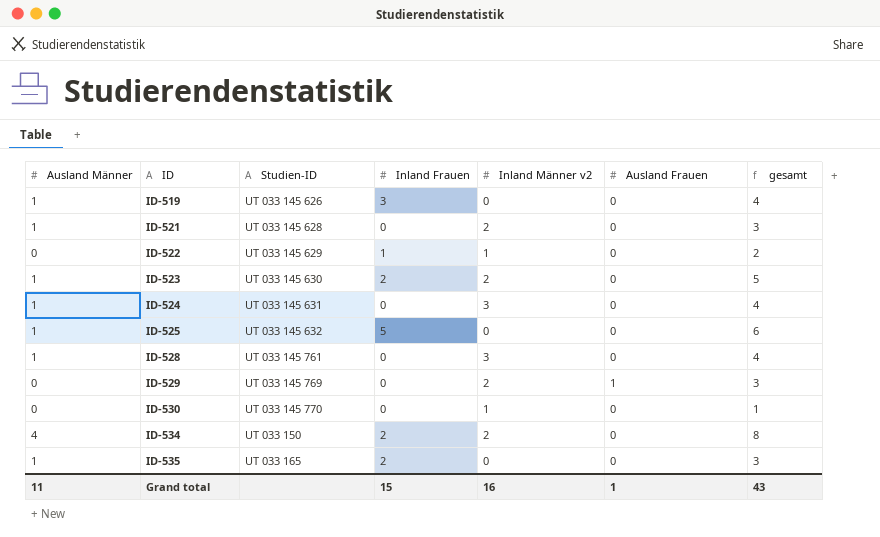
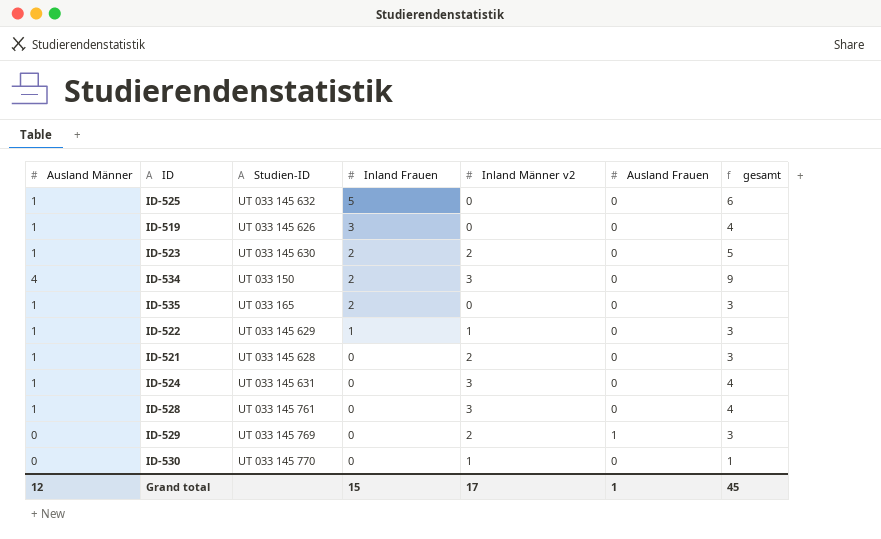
row order: ID ascending -> Inland Frauen descending
ID-534 | Inland Männer v2: 2 -> 3
ID-534 | gesamt: 8 -> 9
ID-522 | Ausland Männer: 0 -> 1
ID-522 | gesamt: 2 -> 3
Grand total | Ausland Männer: 11 -> 12
Grand total | Inland Männer v2: 16 -> 17
Grand total | gesamt: 43 -> 45

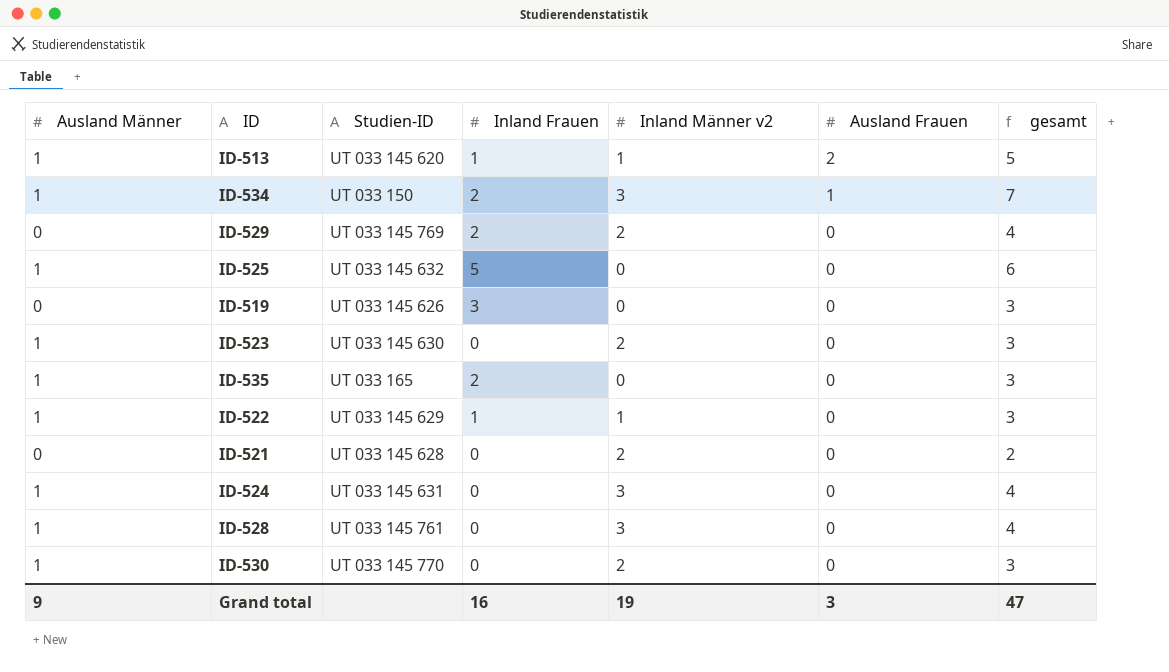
row order: Inland Frauen descending -> Ausland Frauen descending
row ID-513: none -> 1 | UT 033 145 620 | 1 | 1 | 2 | 5
ID-534 | Ausland Männer: 4 -> 1
ID-534 | Ausland Frauen: 0 -> 1
ID-534 | gesamt: 9 -> 7
ID-529 | Inland Frauen: 0 -> 2
ID-529 | Ausland Frauen: 1 -> 0
ID-529 | gesamt: 3 -> 4
ID-519 | Ausland Männer: 1 -> 0
ID-519 | gesamt: 4 -> 3
ID-523 | Inland Frauen: 2 -> 0
ID-523 | gesamt: 5 -> 3
ID-521 | Ausland Männer: 1 -> 0
ID-521 | gesamt: 3 -> 2
ID-530 | Ausland Männer: 0 -> 1
ID-530 | Inland Männer v2: 1 -> 2
ID-530 | gesamt: 1 -> 3
Grand total | Ausland Männer: 12 -> 9
Grand total | Inland Frauen: 15 -> 16
Grand total | Inland Männer v2: 17 -> 19
Grand total | Ausland Frauen: 1 -> 3
Grand total | gesamt: 45 -> 47

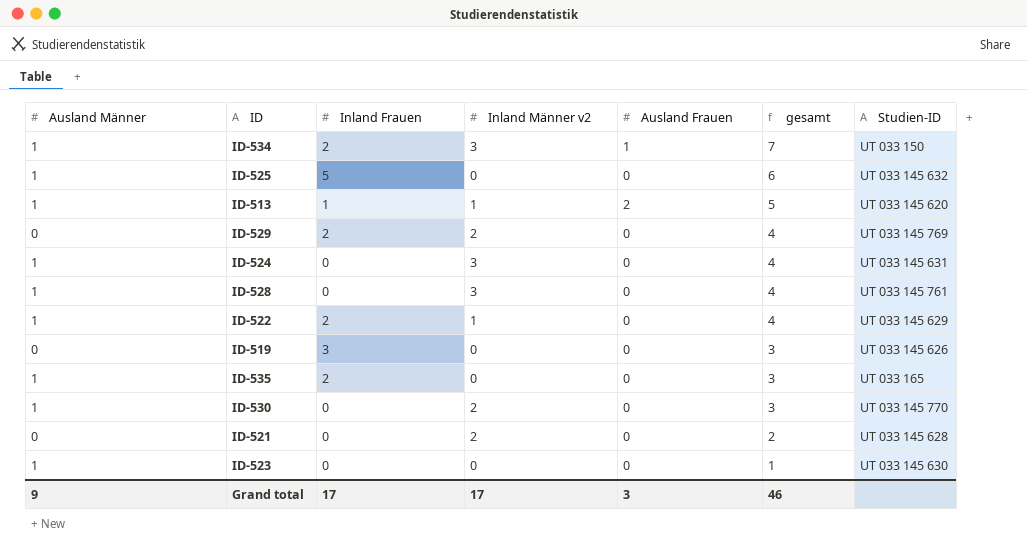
row order: Ausland Frauen descending -> gesamt descending
column Studien-ID | position: 3 -> 7
ID-522 | Inland Frauen: 1 -> 2
ID-522 | gesamt: 3 -> 4
ID-523 | Inland Männer v2: 2 -> 0
ID-523 | gesamt: 3 -> 1
Grand total | Inland Frauen: 16 -> 17
Grand total | Inland Männer v2: 19 -> 17
Grand total | gesamt: 47 -> 46

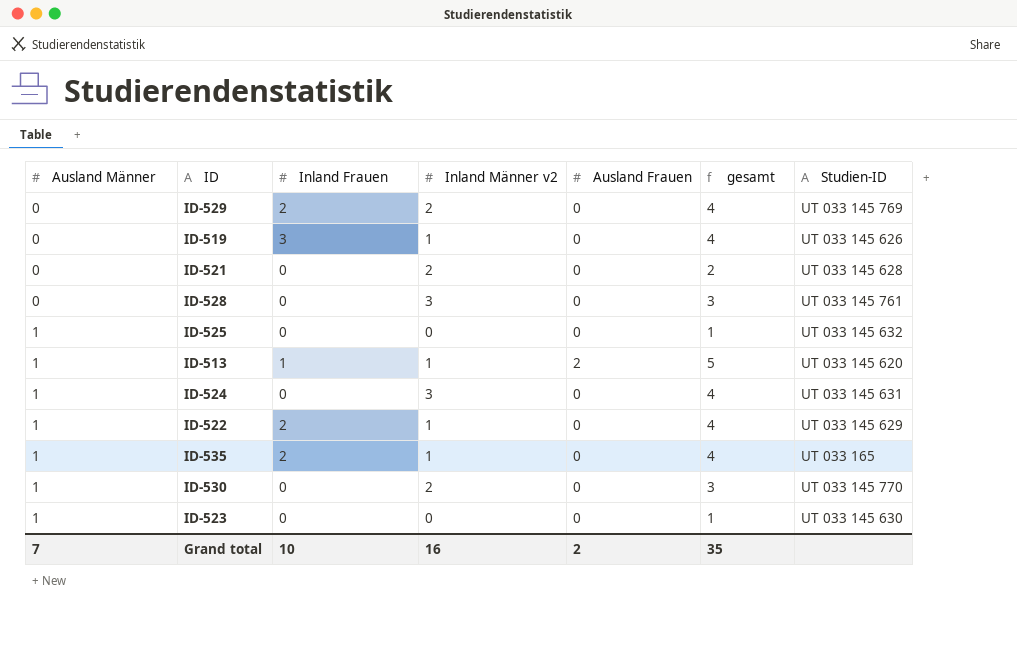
row order: gesamt descending -> Ausland Männer ascending
row ID-534: 1 | 2 | 3 | 1 | 7 | UT 033 150 -> none
ID-519 | Inland Männer v2: 0 -> 1
ID-519 | gesamt: 3 -> 4
ID-528 | Ausland Männer: 1 -> 0
ID-528 | gesamt: 4 -> 3
ID-525 | Inland Frauen: 5 -> 0
ID-525 | gesamt: 6 -> 1
ID-535 | Inland Männer v2: 0 -> 1
ID-535 | gesamt: 3 -> 4
Grand total | Ausland Männer: 9 -> 7
Grand total | Inland Frauen: 17 -> 10
Grand total | Inland Männer v2: 17 -> 16
Grand total | Ausland Frauen: 3 -> 2
Grand total | gesamt: 46 -> 35

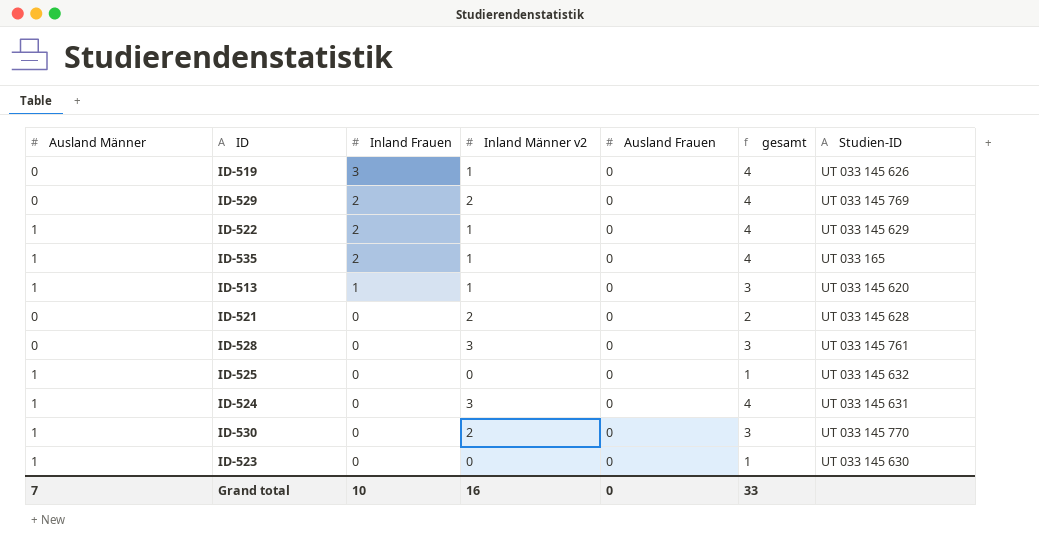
row order: Ausland Männer ascending -> Inland Frauen descending
ID-513 | Ausland Frauen: 2 -> 0
ID-513 | gesamt: 5 -> 3
Grand total | Ausland Frauen: 2 -> 0
Grand total | gesamt: 35 -> 33

